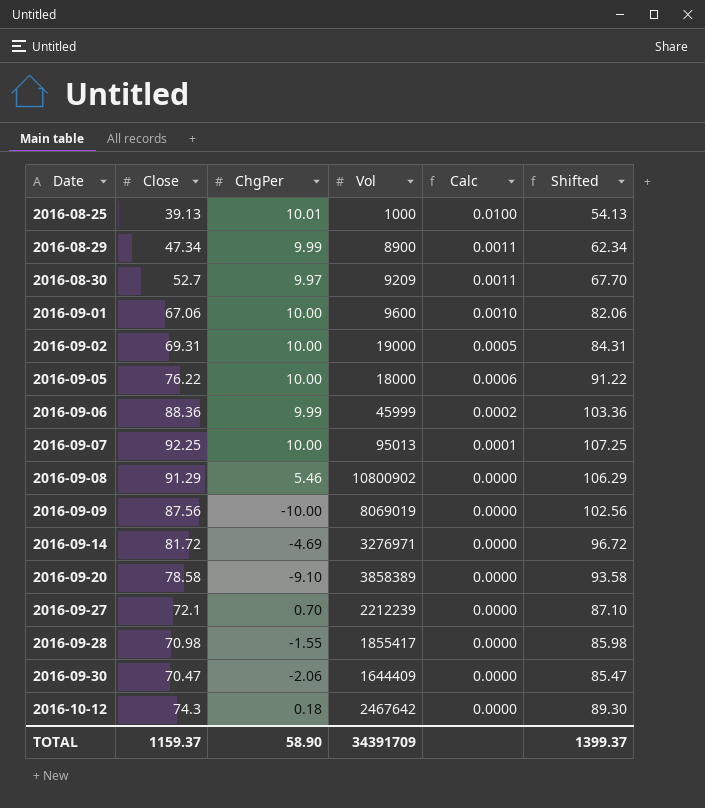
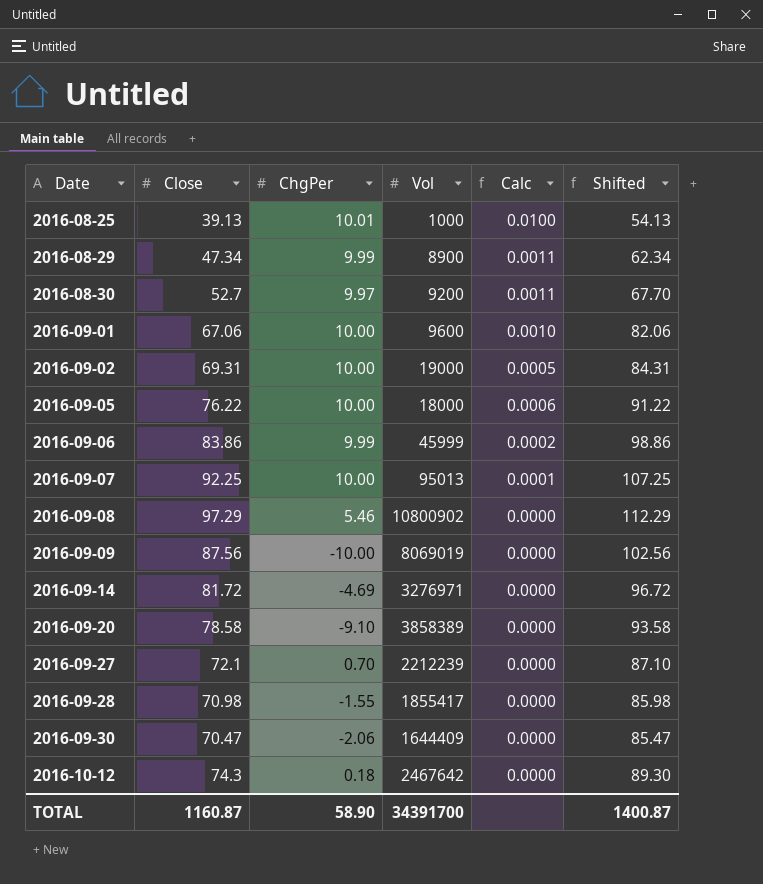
2016-08-30 | Vol: 9209 -> 9200
2016-09-06 | Close: 88.36 -> 83.86
2016-09-06 | Shifted: 103.36 -> 98.86
2016-09-08 | Close: 91.29 -> 97.29
2016-09-08 | Shifted: 106.29 -> 112.29
TOTAL | Close: 1159.37 -> 1160.87
TOTAL | Vol: 34391709 -> 34391700
TOTAL | Shifted: 1399.37 -> 1400.87

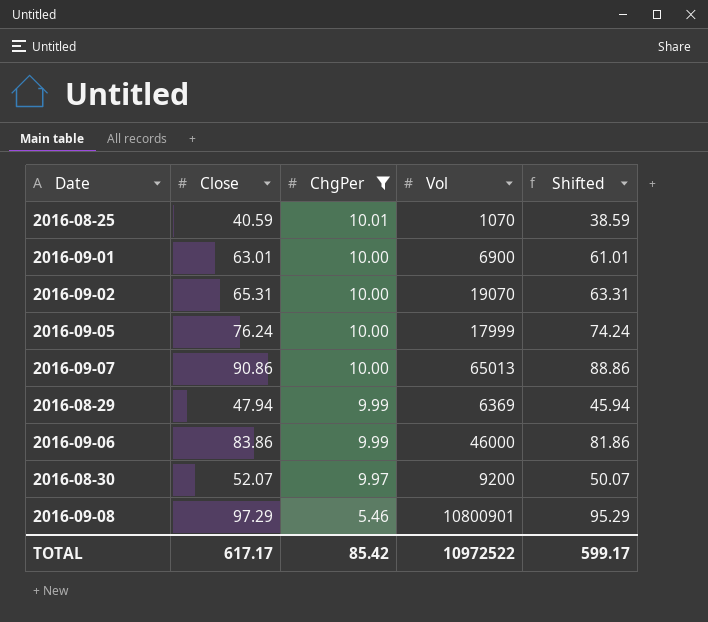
filter: none -> ChgPer >= 5.46
row order: Date ascending -> ChgPer descending
column Calc | formula: [ChgPer] / [Vol] -> none
column Shifted | formula: [Close] + 15 -> [Close] - 2
2016-08-25 | Close: 39.13 -> 40.59
2016-08-25 | Vol: 1000 -> 1070
2016-09-01 | Close: 67.06 -> 63.01
2016-09-01 | Vol: 9600 -> 6900
2016-09-02 | Close: 69.31 -> 65.31
2016-09-02 | Vol: 19000 -> 19070
2016-09-05 | Close: 76.22 -> 76.24
2016-09-05 | Vol: 18000 -> 17999
2016-09-07 | Close: 92.25 -> 90.86
2016-09-07 | Vol: 95013 -> 65013
2016-08-29 | Close: 47.34 -> 47.94
2016-08-29 | Vol: 8900 -> 6369
2016-09-06 | Vol: 45999 -> 46000
2016-08-30 | Close: 52.7 -> 52.07
2016-09-08 | Vol: 10800902 -> 10800901
TOTAL | Close: 1160.87 -> 617.17
TOTAL | ChgPer: 58.90 -> 85.42
TOTAL | Vol: 34391700 -> 10972522
TOTAL | Shifted: 1400.87 -> 599.17

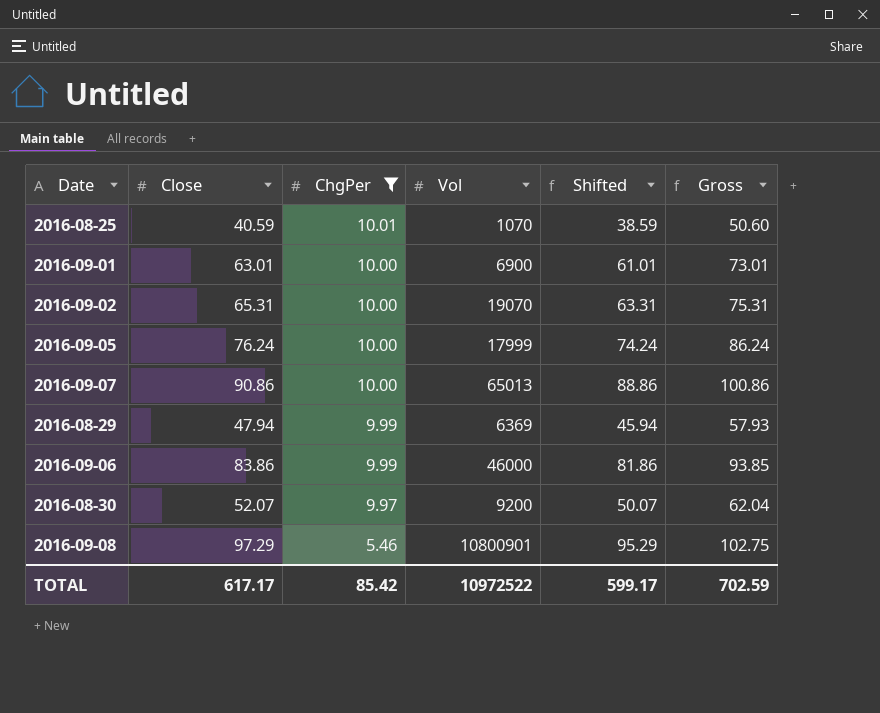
column Gross | formula: none -> [Close] + [ChgPer]

